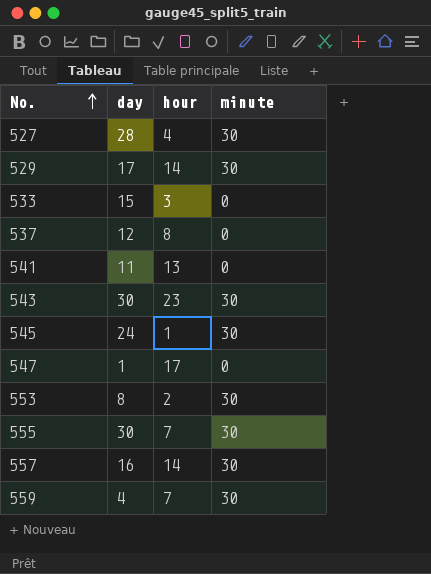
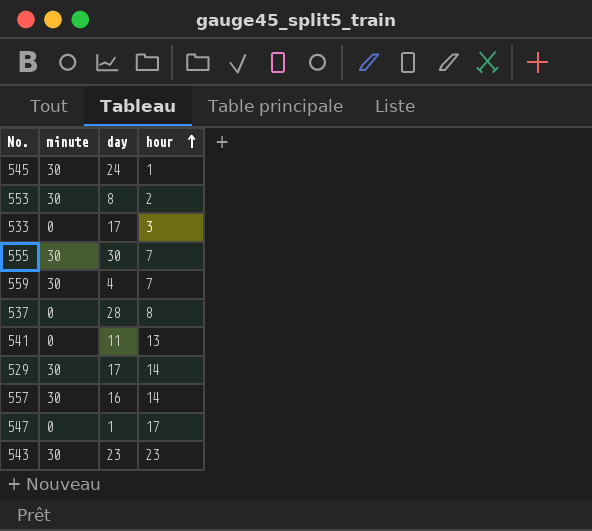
row order: No. ascending -> hour ascending
column minute | position: 4 -> 2
row 527: 28 | 4 | 30 -> none
533 | day: 15 -> 17
537 | day: 12 -> 28
543 | day: 30 -> 23

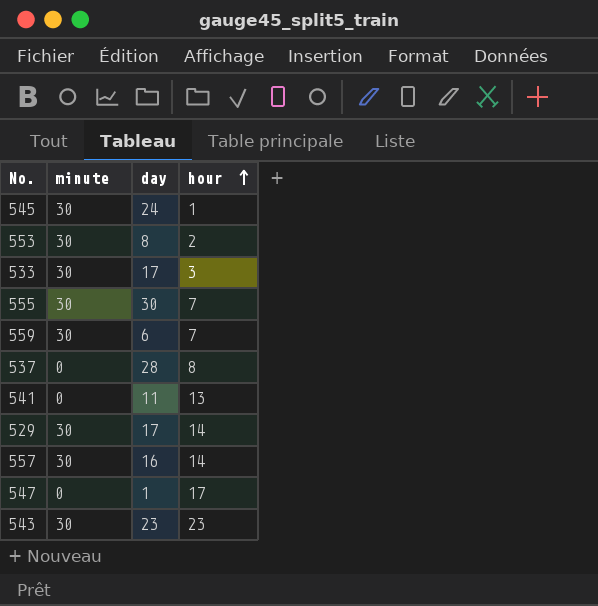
533 | minute: 0 -> 30
559 | day: 4 -> 6

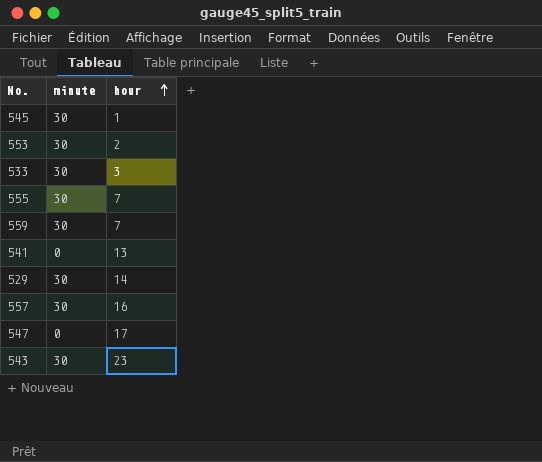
column day | position: 3 -> none
row 537: 0 | 28 | 8 -> none
557 | hour: 14 -> 16

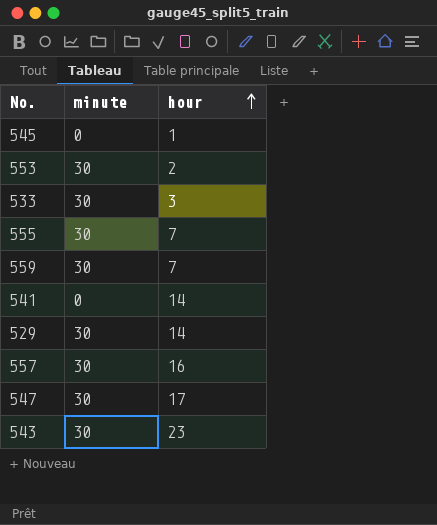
545 | minute: 30 -> 0
541 | hour: 13 -> 14
547 | minute: 0 -> 30

